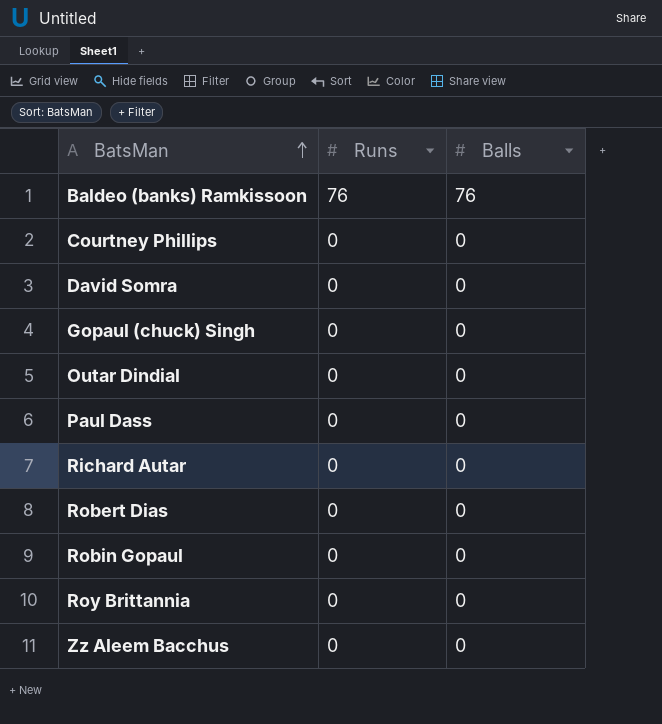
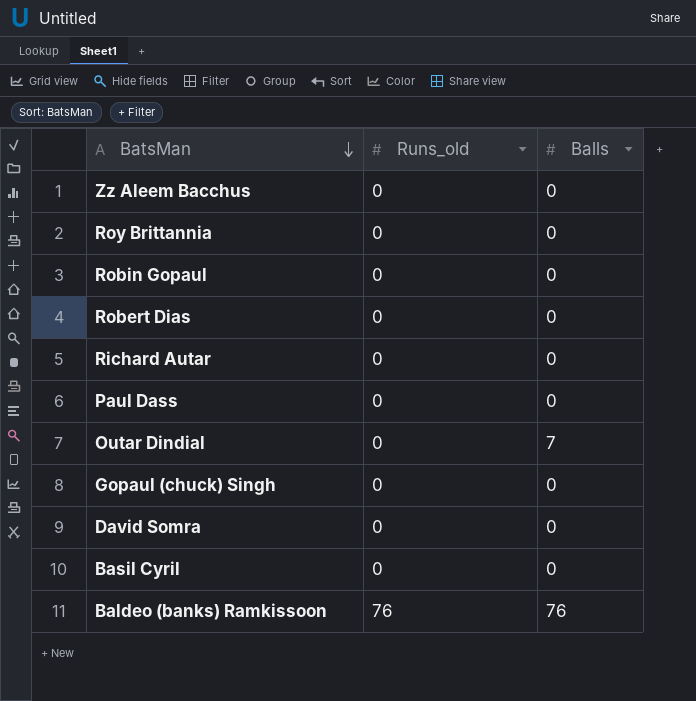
row order: BatsMan ascending -> BatsMan descending
column name: Runs -> Runs_old
row Courtney Phillips: 0 | 0 -> none
Outar Dindial | Balls: 0 -> 7
row Basil Cyril: none -> 0 | 0

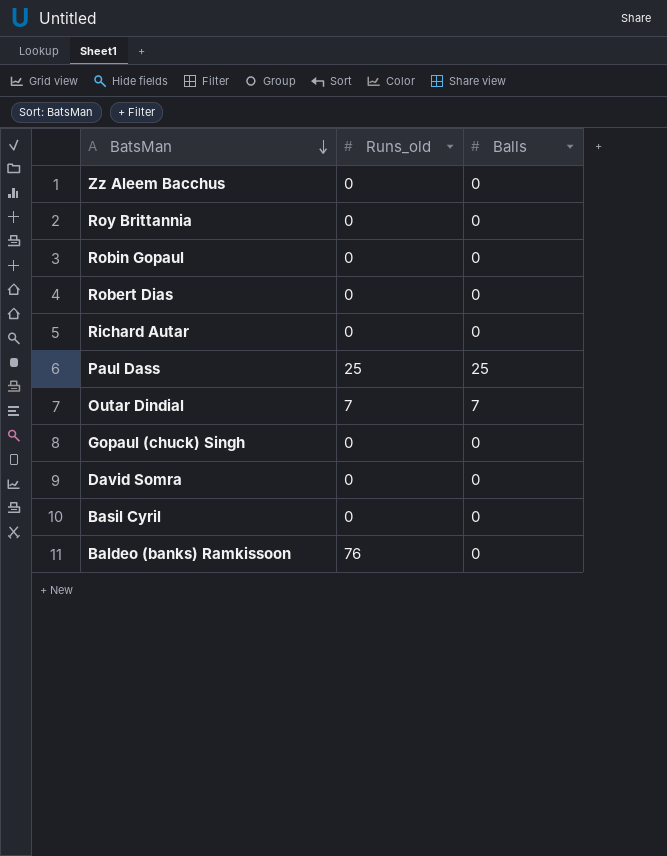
Paul Dass | Runs_old: 0 -> 25
Paul Dass | Balls: 0 -> 25
Outar Dindial | Runs_old: 0 -> 7
Baldeo (banks) Ramkissoon | Balls: 76 -> 0

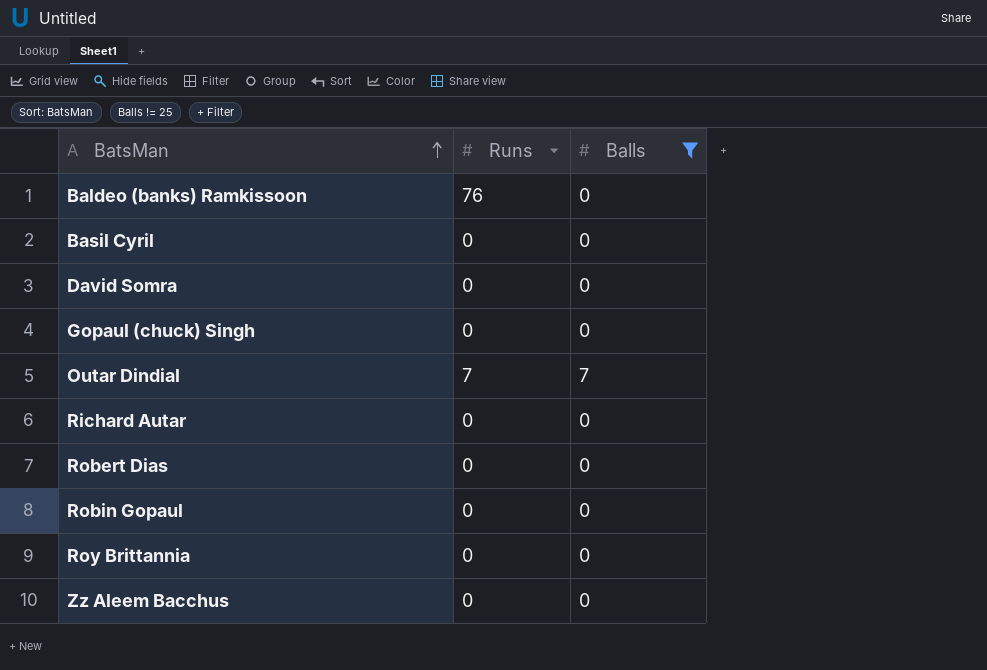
filter: none -> Balls != 25
row order: BatsMan descending -> BatsMan ascending
column name: Runs_old -> Runs

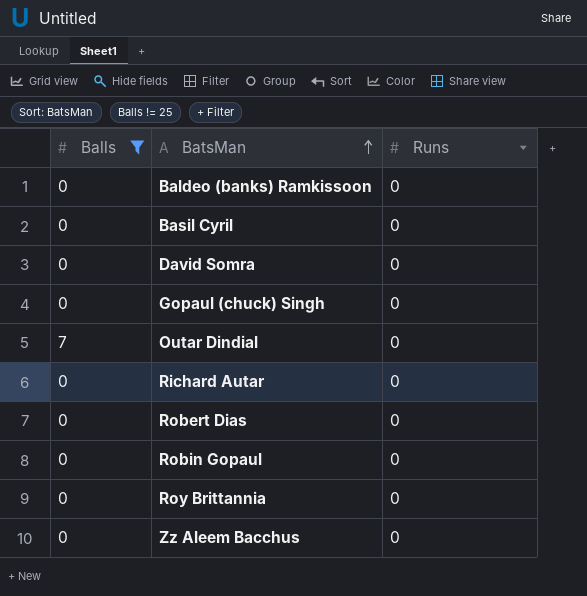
column Balls | position: 3 -> 1
Baldeo (banks) Ramkissoon | Runs: 76 -> 0
Outar Dindial | Runs: 7 -> 0

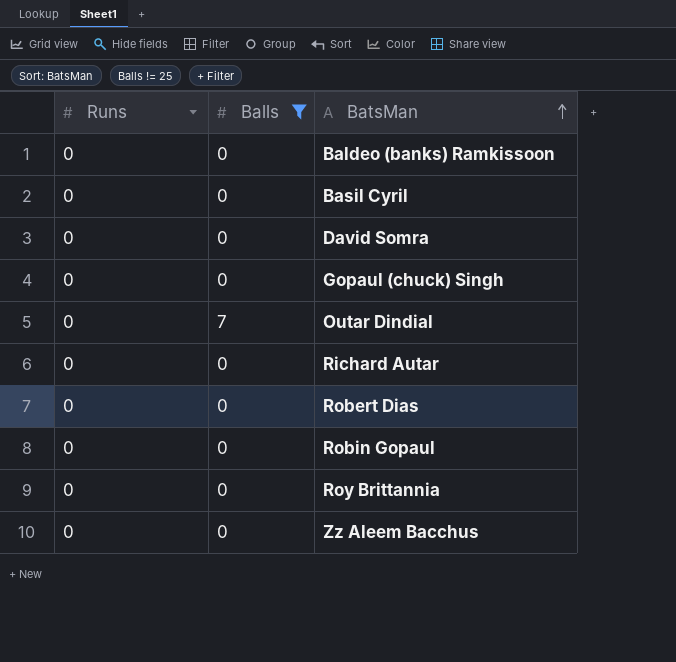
column Runs | position: 3 -> 1

